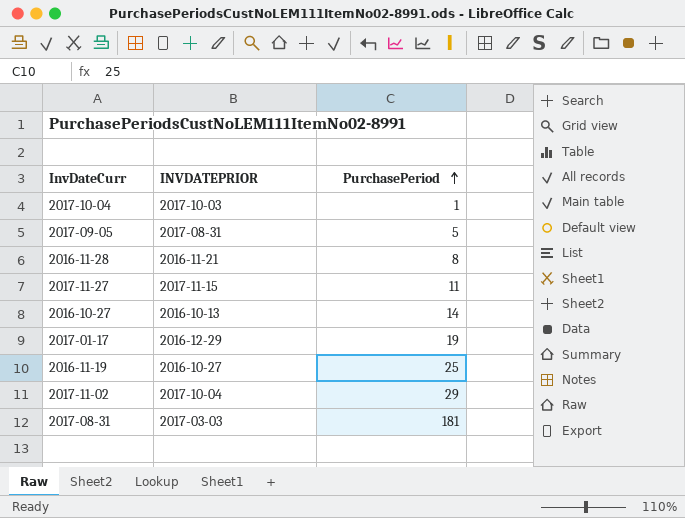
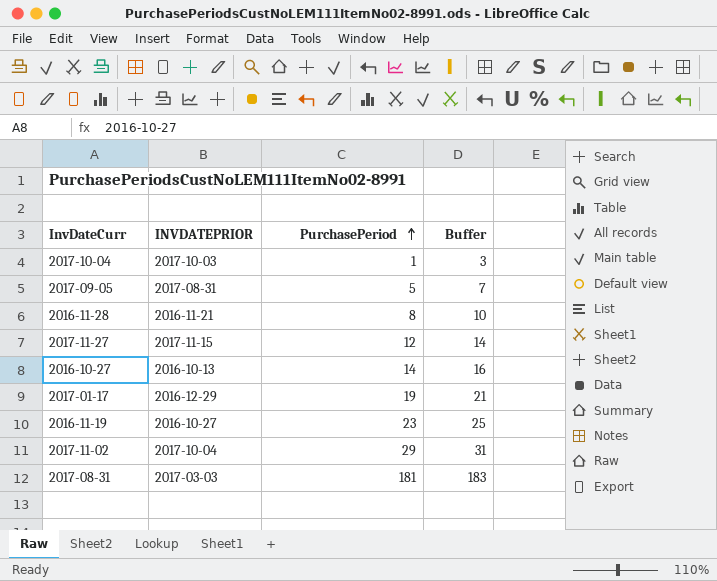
column Buffer | formula: none -> [PurchasePeriod] + 2
2017-11-27 | PurchasePeriod: 11 -> 12
2016-11-19 | PurchasePeriod: 25 -> 23

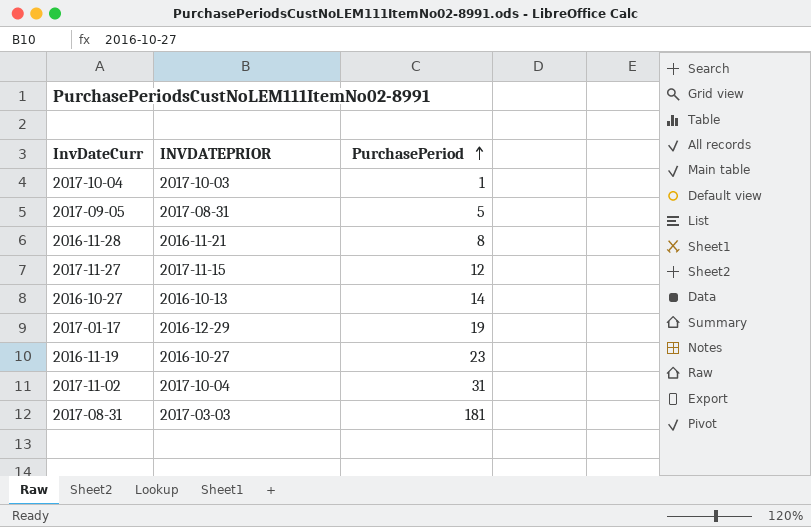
column Buffer | formula: [PurchasePeriod] + 2 -> none
2017-11-02 | PurchasePeriod: 29 -> 31

